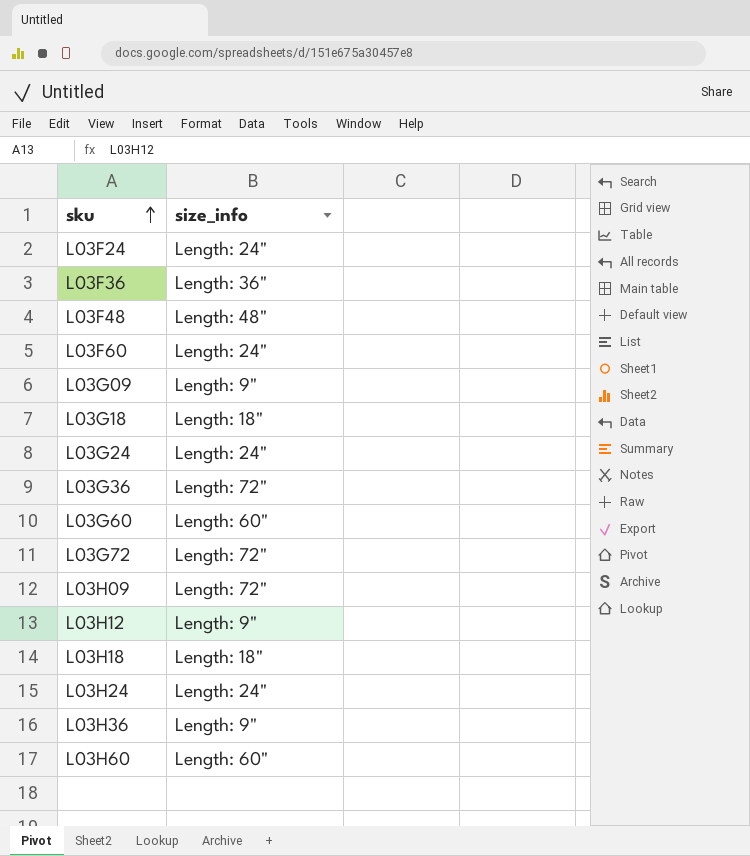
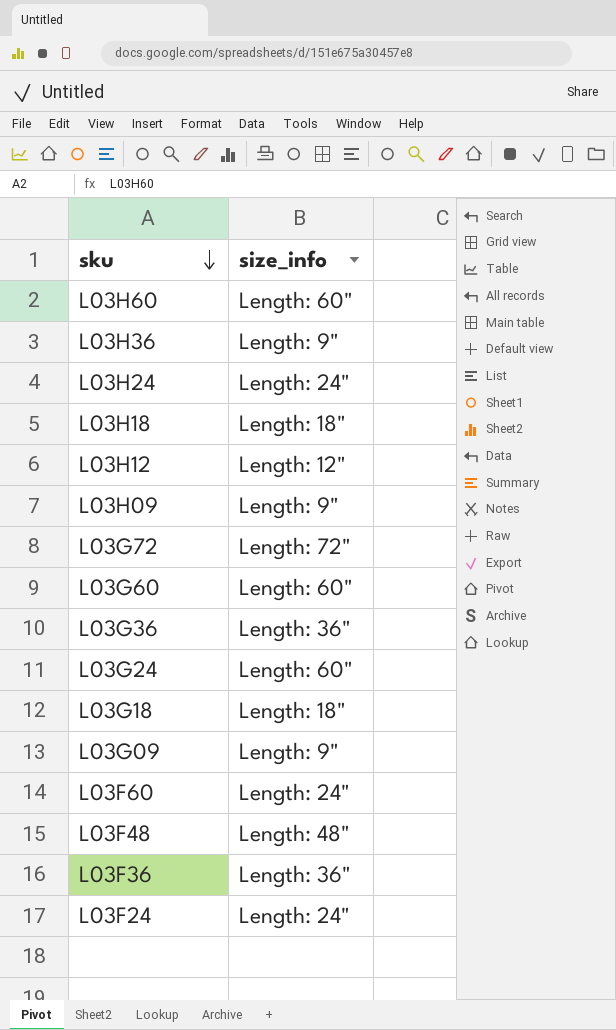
row order: sku ascending -> sku descending
L03H12 | size_info: Length: 9" -> Length: 12"
L03H09 | size_info: Length: 72" -> Length: 9"
L03G36 | size_info: Length: 72" -> Length: 36"
L03G24 | size_info: Length: 24" -> Length: 60"

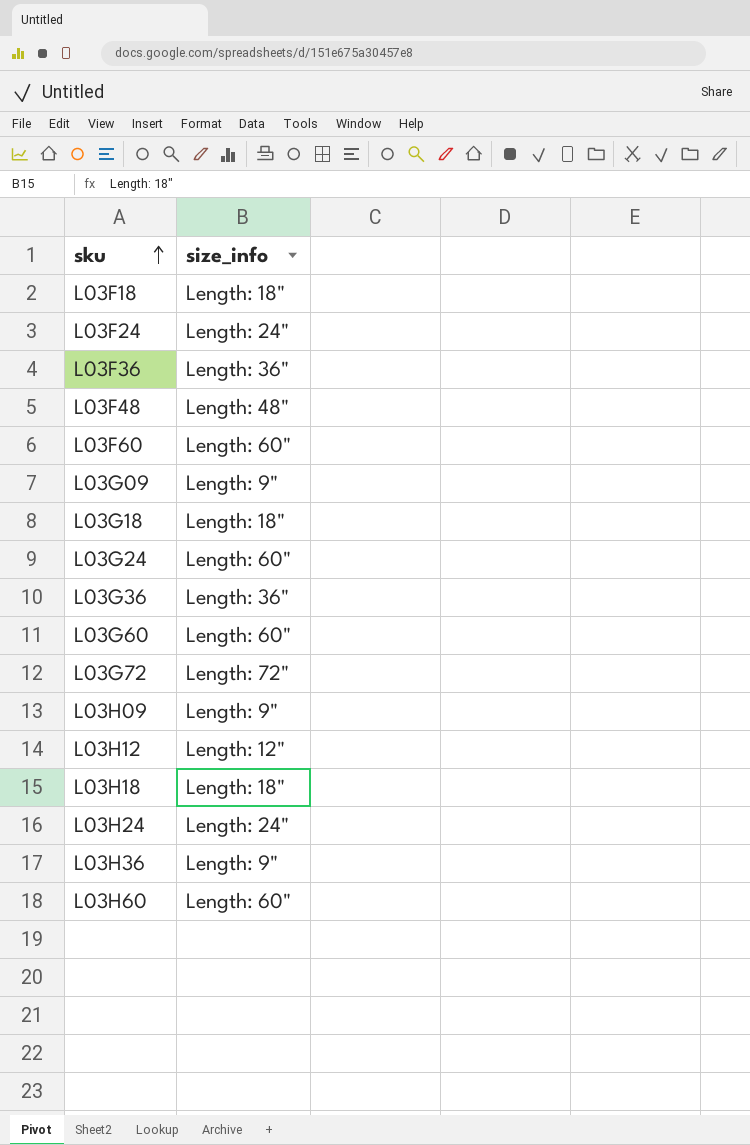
row order: sku descending -> sku ascending
row L03F18: none -> Length: 18"
L03F60 | size_info: Length: 24" -> Length: 60"

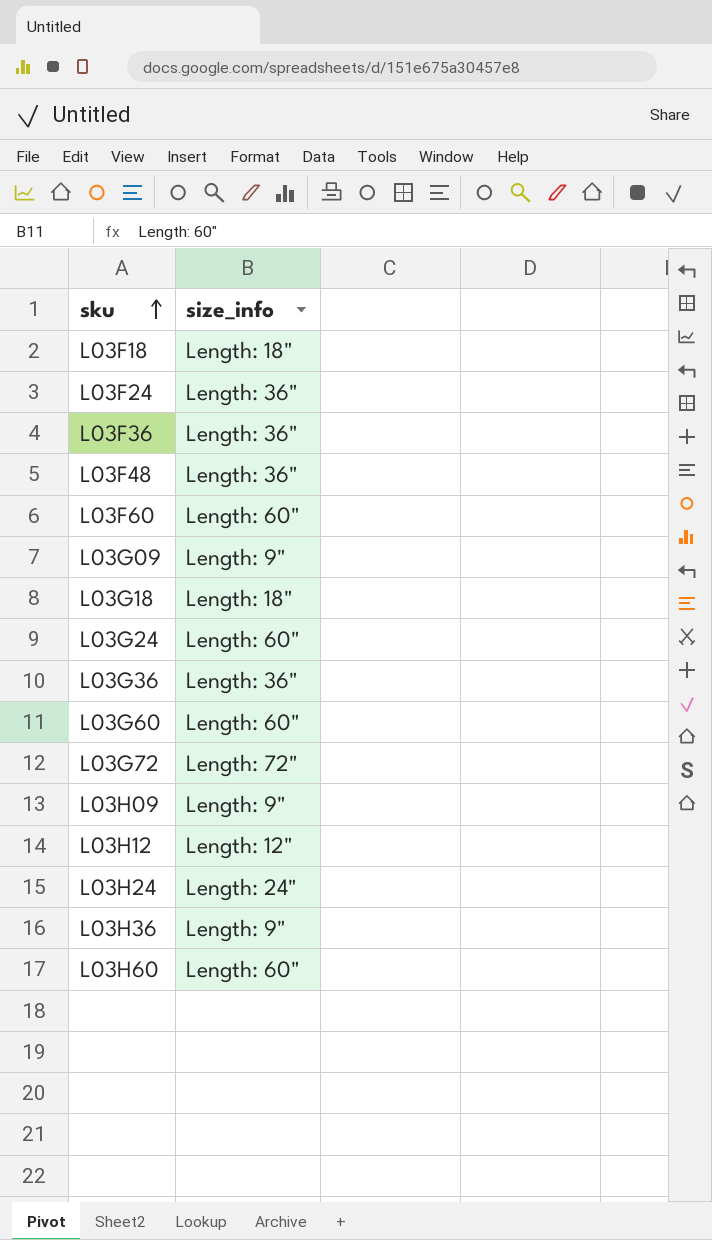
row L03H18: Length: 18" -> none
L03F24 | size_info: Length: 24" -> Length: 36"
L03F48 | size_info: Length: 48" -> Length: 36"

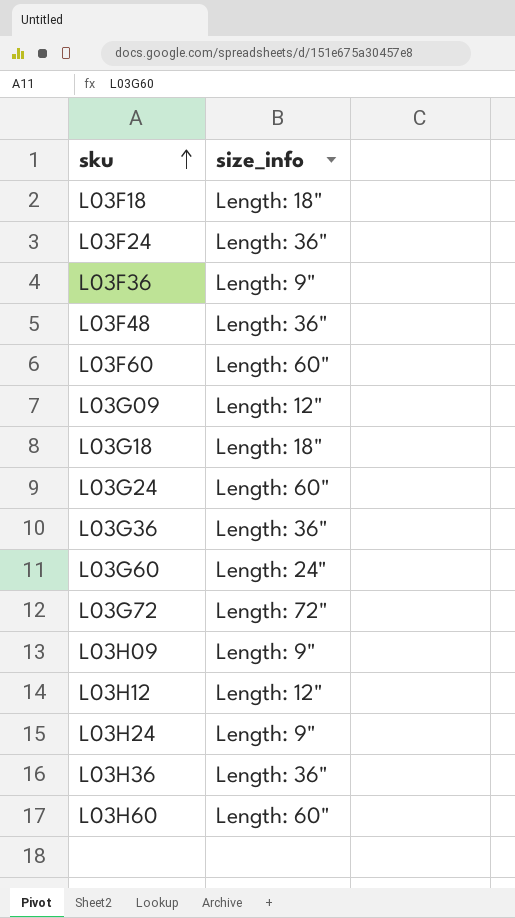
L03F36 | size_info: Length: 36" -> Length: 9"
L03G09 | size_info: Length: 9" -> Length: 12"
L03G60 | size_info: Length: 60" -> Length: 24"
L03H24 | size_info: Length: 24" -> Length: 9"
L03H36 | size_info: Length: 9" -> Length: 36"

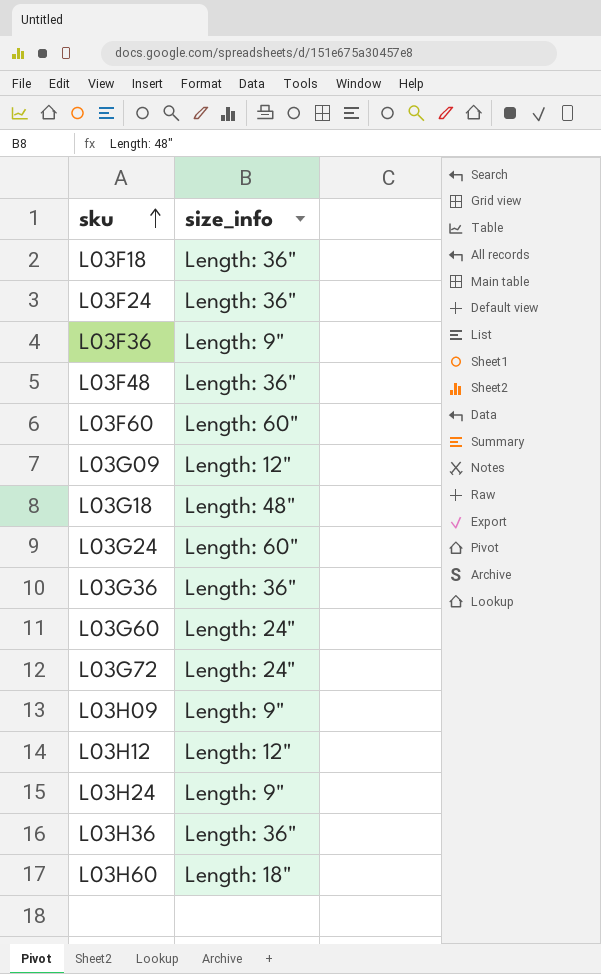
L03F18 | size_info: Length: 18" -> Length: 36"
L03G18 | size_info: Length: 18" -> Length: 48"
L03G72 | size_info: Length: 72" -> Length: 24"
L03H60 | size_info: Length: 60" -> Length: 18"

